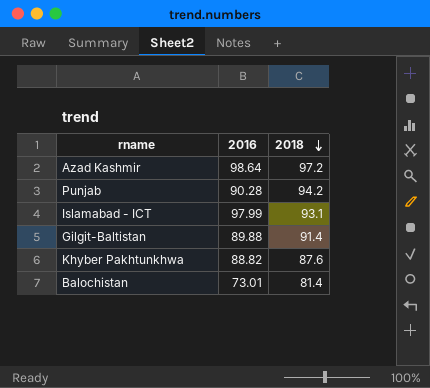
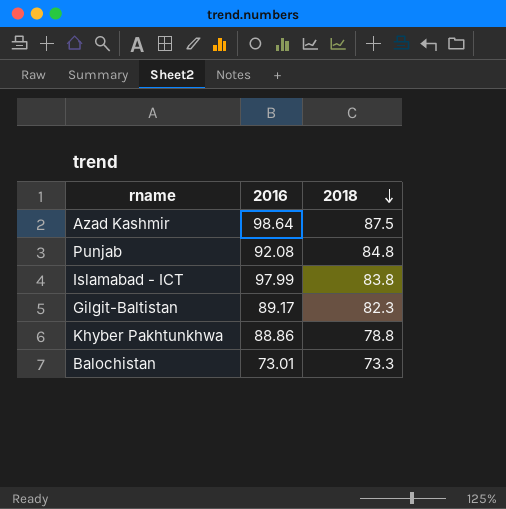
Azad Kashmir | 2018: 97.2 -> 87.5
Punjab | 2016: 90.28 -> 92.08
Punjab | 2018: 94.2 -> 84.8
Islamabad - ICT | 2018: 93.1 -> 83.8
Gilgit-Baltistan | 2016: 89.88 -> 89.17
Gilgit-Baltistan | 2018: 91.4 -> 82.3
Khyber Pakhtunkhwa | 2016: 88.82 -> 88.86
Khyber Pakhtunkhwa | 2018: 87.6 -> 78.8
Balochistan | 2018: 81.4 -> 73.3

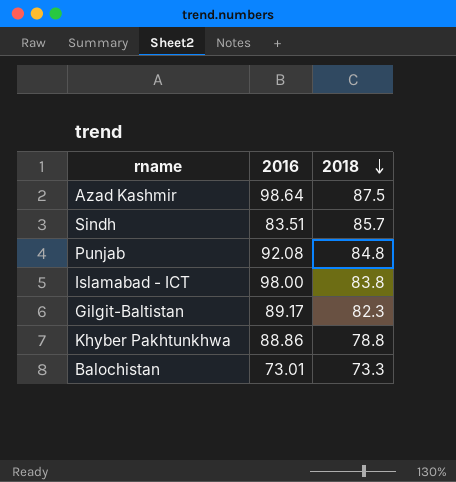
row Sindh: none -> 83.51 | 85.7
Islamabad - ICT | 2016: 97.99 -> 98.00

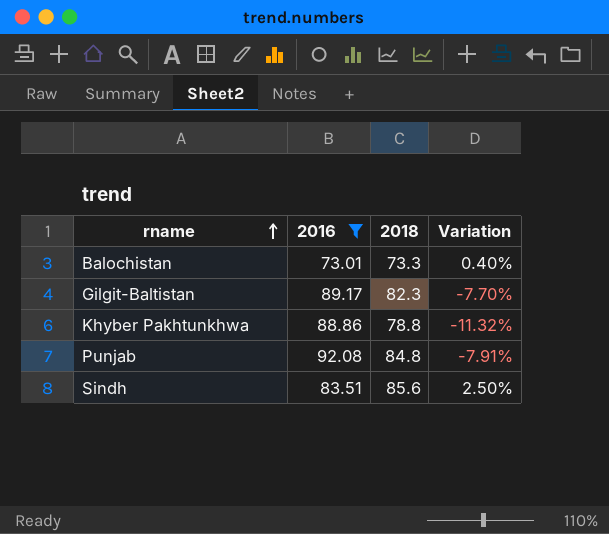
filter: none -> 2016 <= 92.08
row order: 2018 descending -> rname ascending
column Variation | formula: none -> ([2018] - [2016]) / [2016]
Sindh | 2018: 85.7 -> 85.6

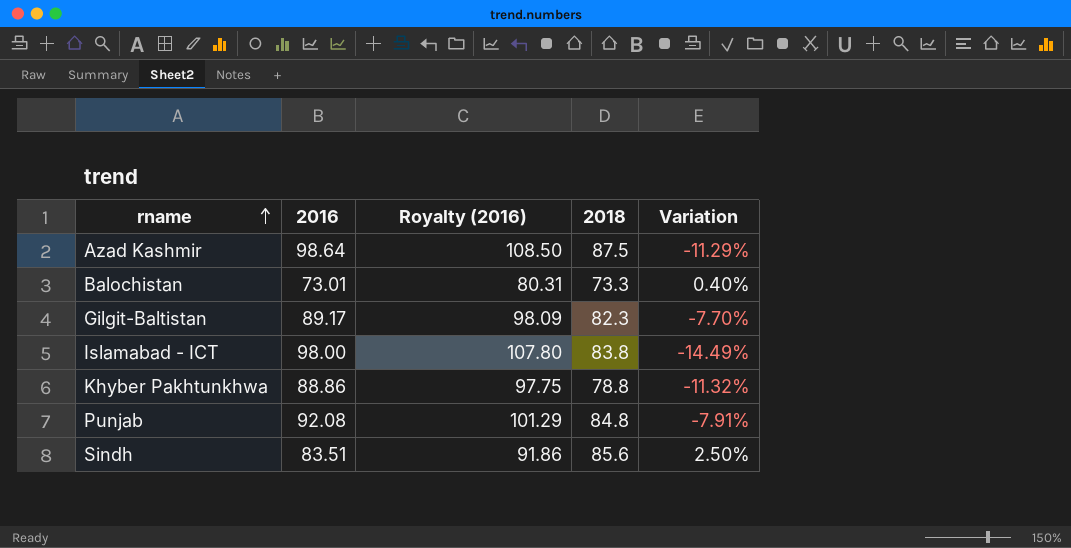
filter: 2016 <= 92.08 -> none
column Royalty (2016) | formula: none -> [2016] * 1.1

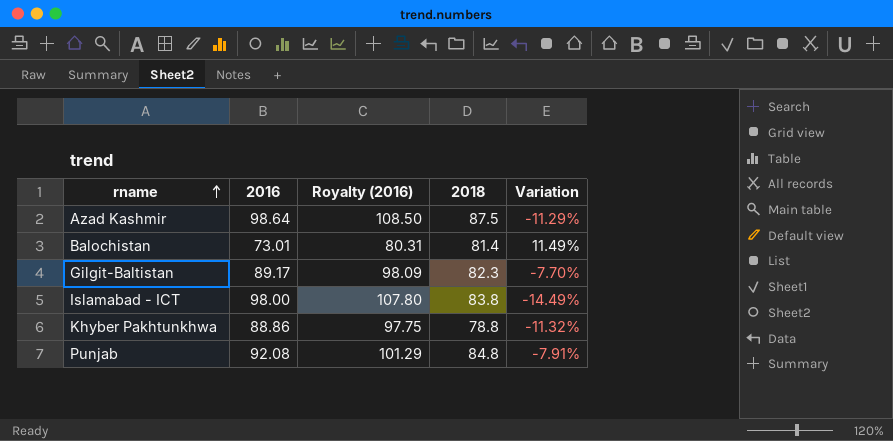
row Sindh: 83.51 | 91.86 | 85.6 | 2.50% -> none
Balochistan | 2018: 73.3 -> 81.4
Balochistan | Variation: 0.40% -> 11.49%

